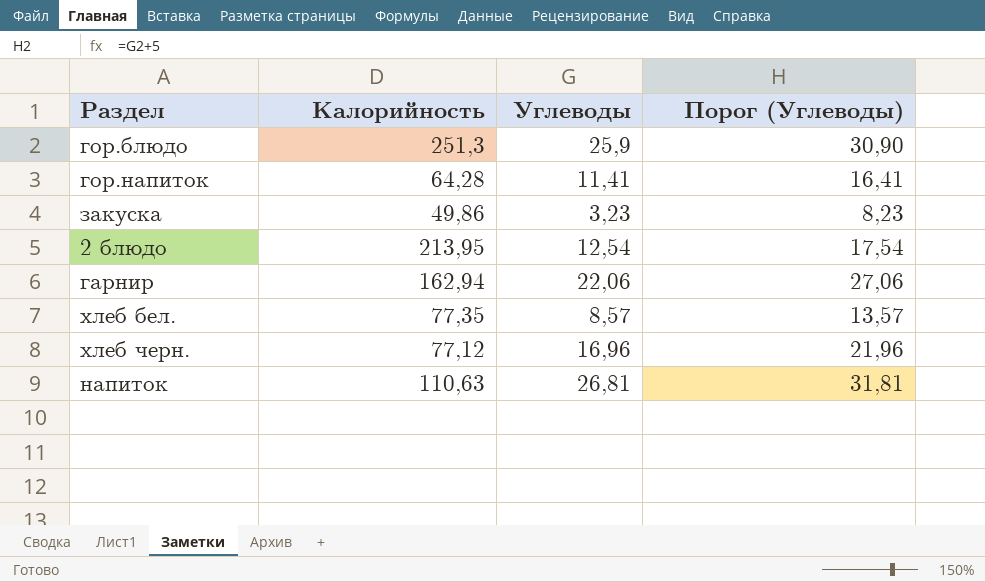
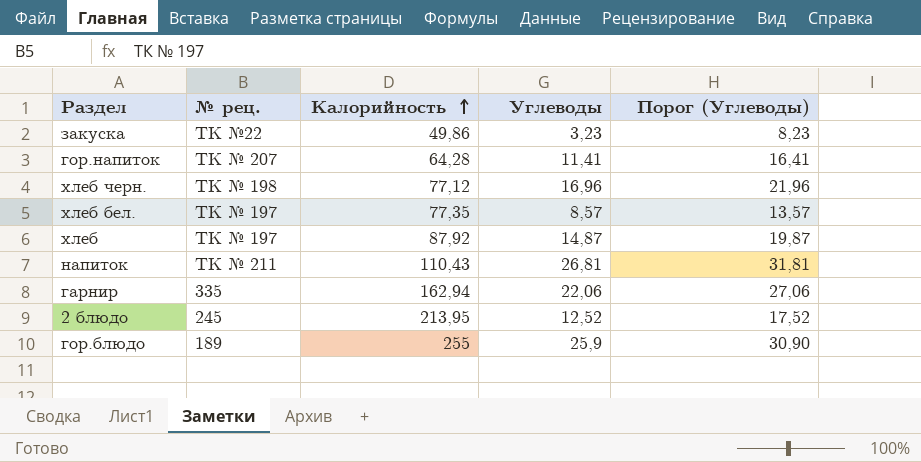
row order: none -> Калорийность ascending
column № рец. | position: none -> 2
row хлеб: none -> ТК № 197 | 87,92 | 14,87 | 19,87
напиток | Калорийность: 110,63 -> 110,43
2 блюдо | Углеводы: 12,54 -> 12,52
2 блюдо | Порог (Углеводы): 17,54 -> 17,52
гор.блюдо | Калорийность: 251,3 -> 255

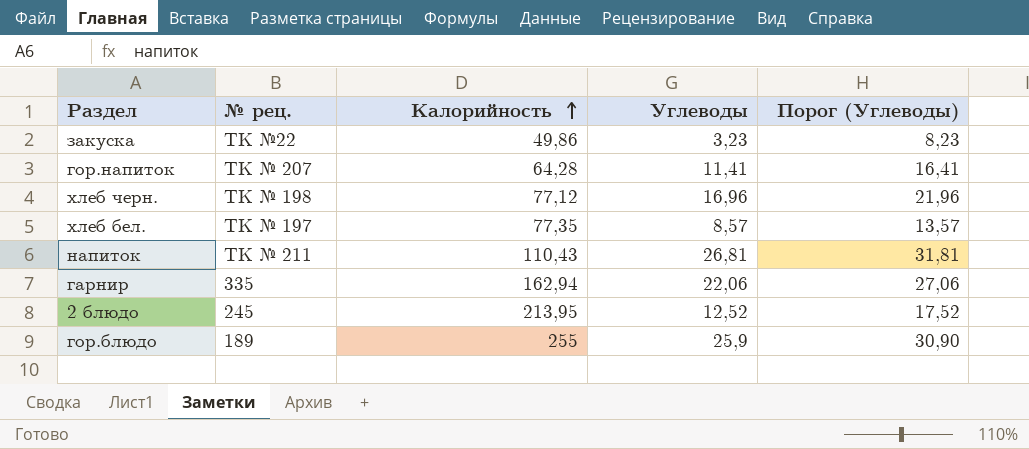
row хлеб: ТК № 197 | 87,92 | 14,87 | 19,87 -> none

